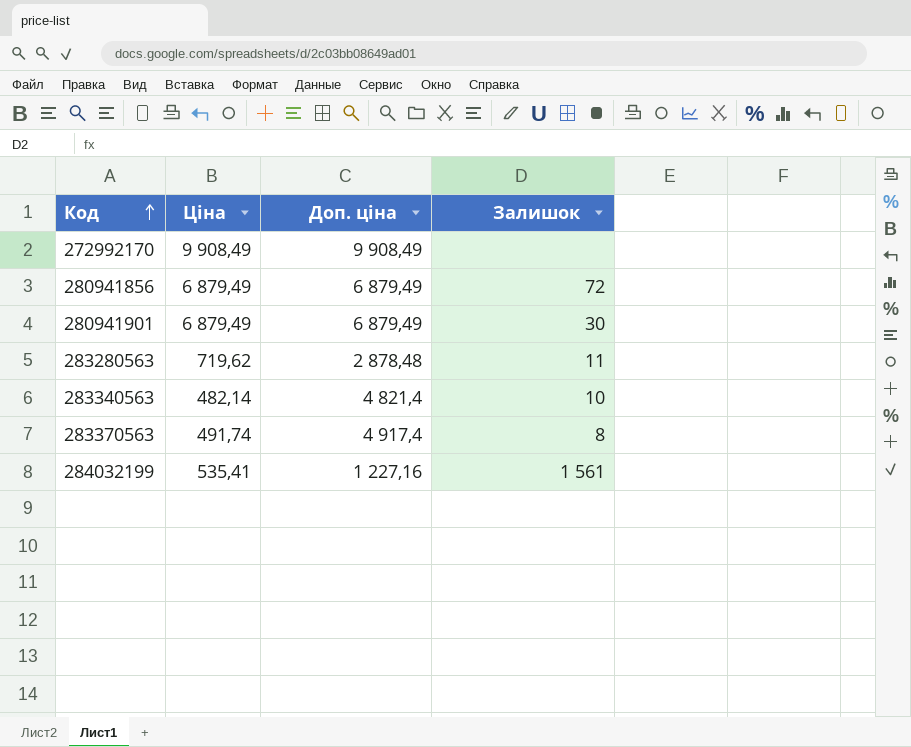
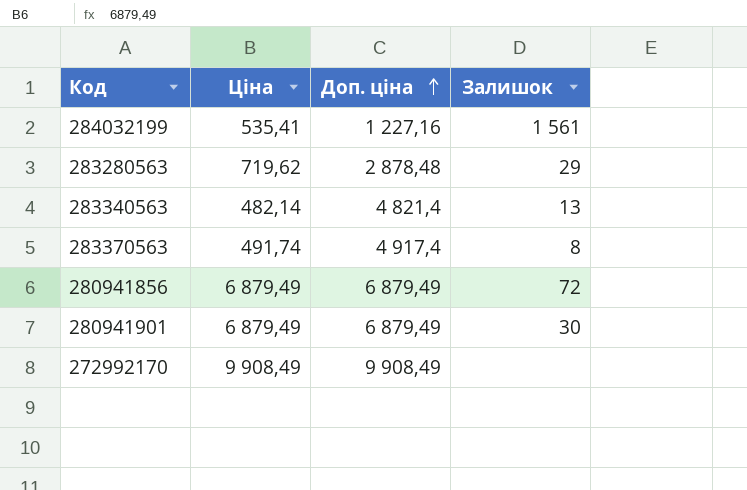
row order: Код ascending -> Доп. ціна ascending
283280563 | Залишок: 11 -> 29
283340563 | Залишок: 10 -> 13

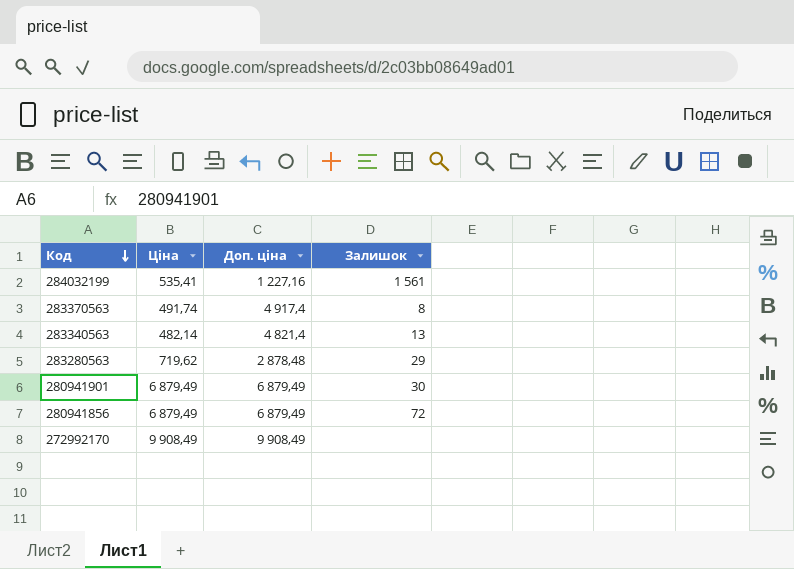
row order: Доп. ціна ascending -> Код descending

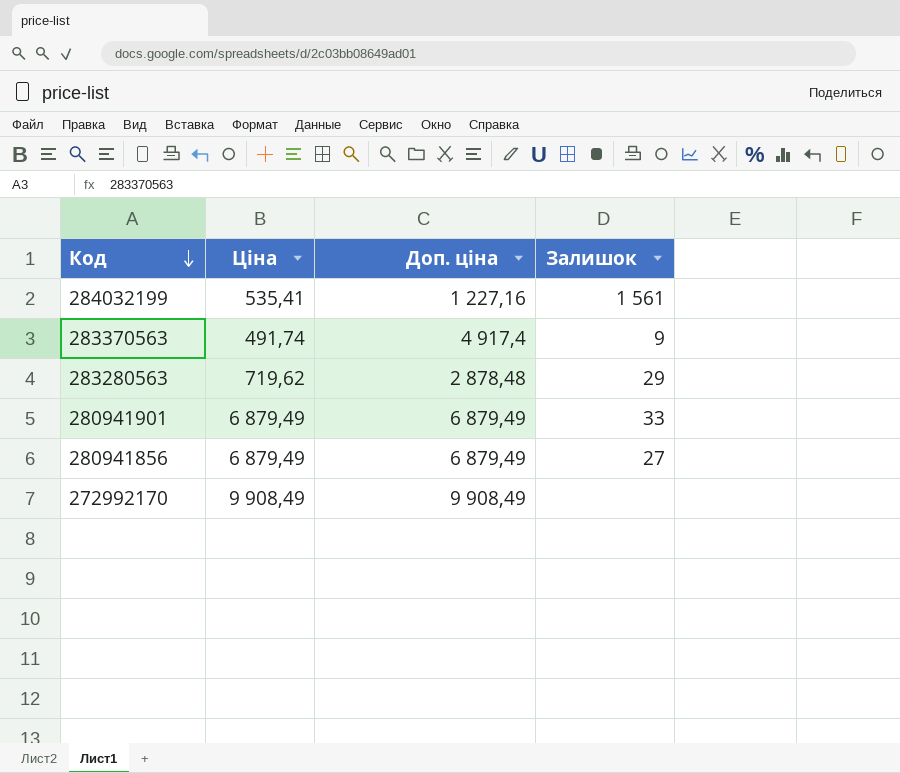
row 283340563: 482,14 | 4 821,4 | 13 -> none
283370563 | Залишок: 8 -> 9
280941901 | Залишок: 30 -> 33
280941856 | Залишок: 72 -> 27

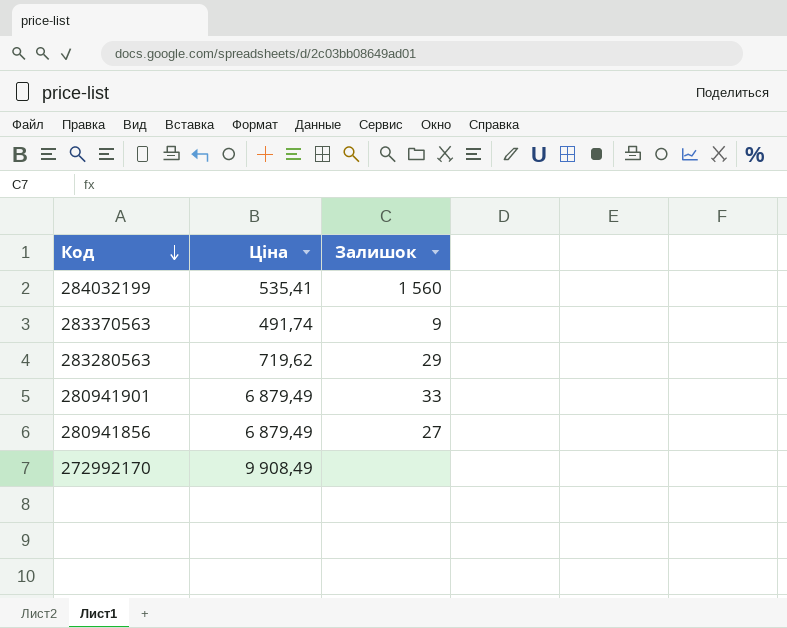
column Доп. ціна | position: 3 -> none
284032199 | Залишок: 1 561 -> 1 560

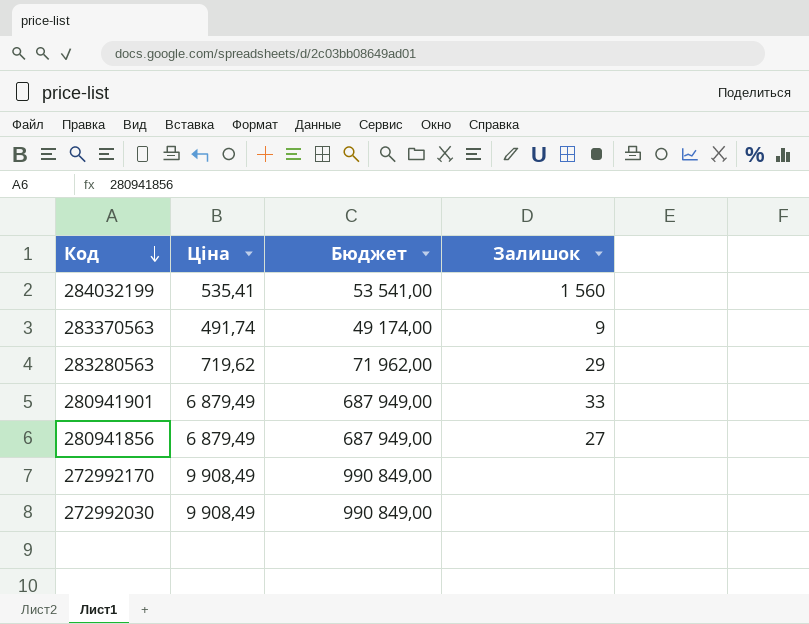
column Бюджет | formula: none -> [Ціна] * 100
row 272992030: none -> 9 908,49 | 990 849,00 | none

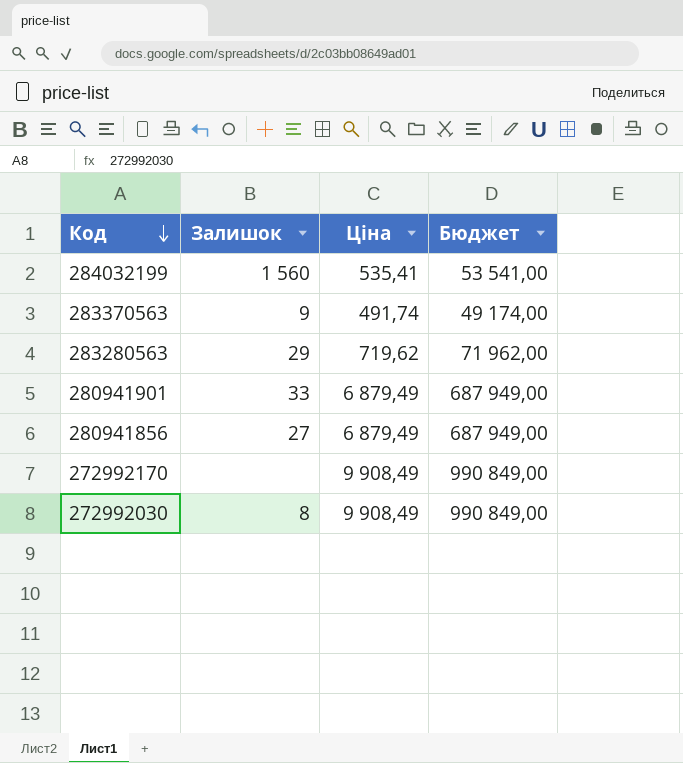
column Залишок | position: 4 -> 2
272992030 | Залишок: none -> 8

